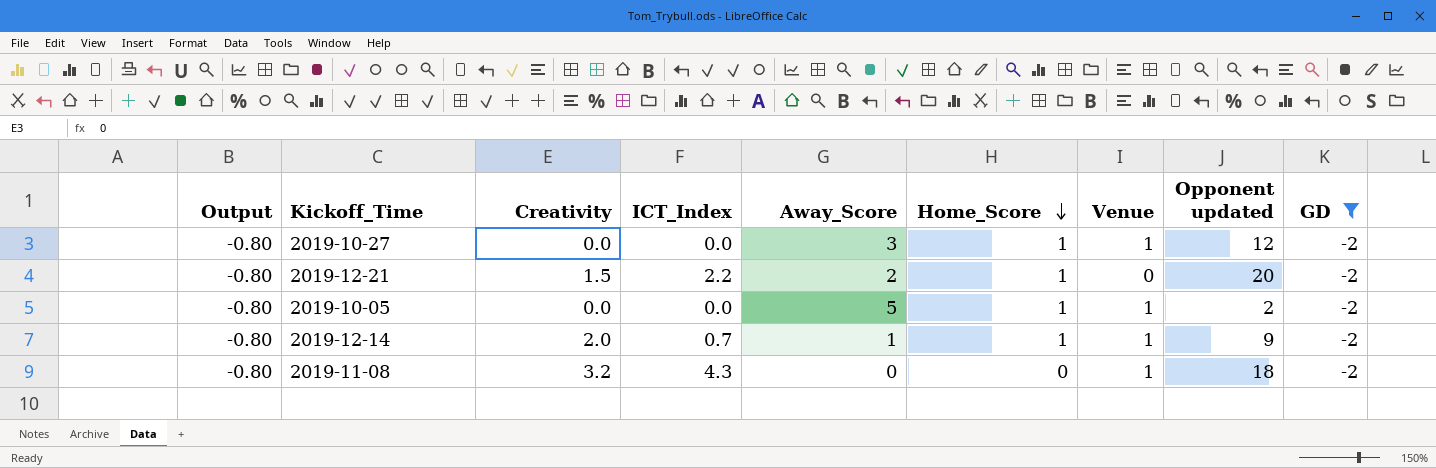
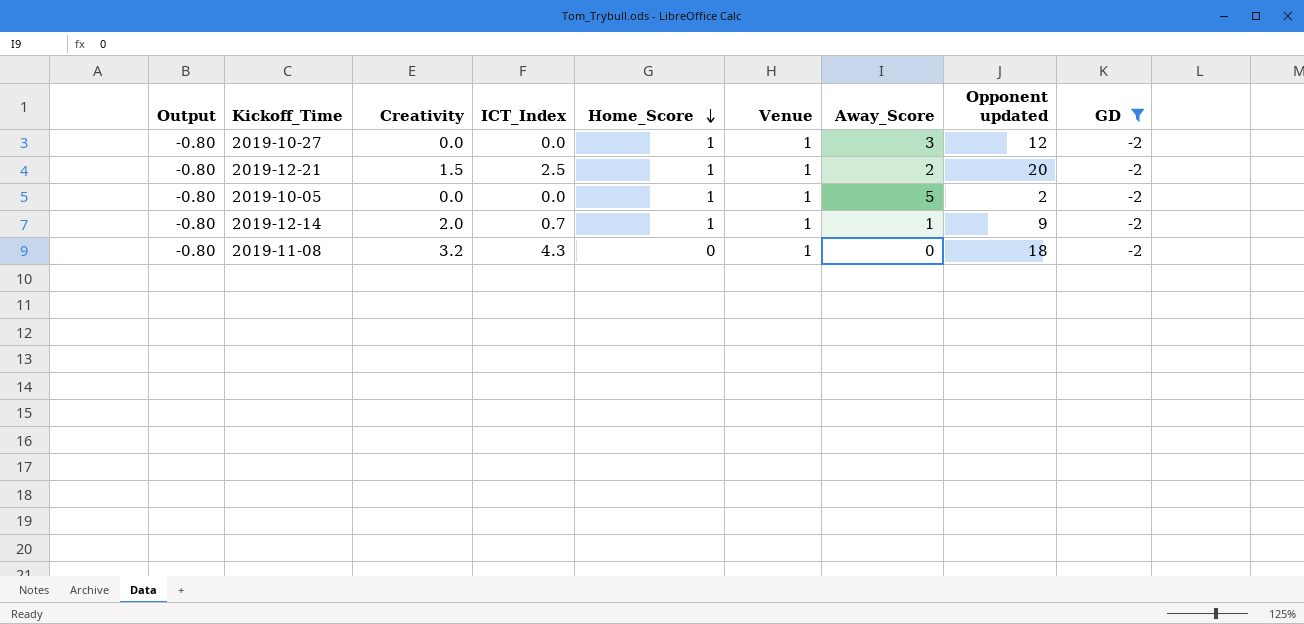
column Away_Score | position: 5 -> 7
2019-12-21 | ICT_Index: 2.2 -> 2.5
2019-12-21 | Venue: 0 -> 1

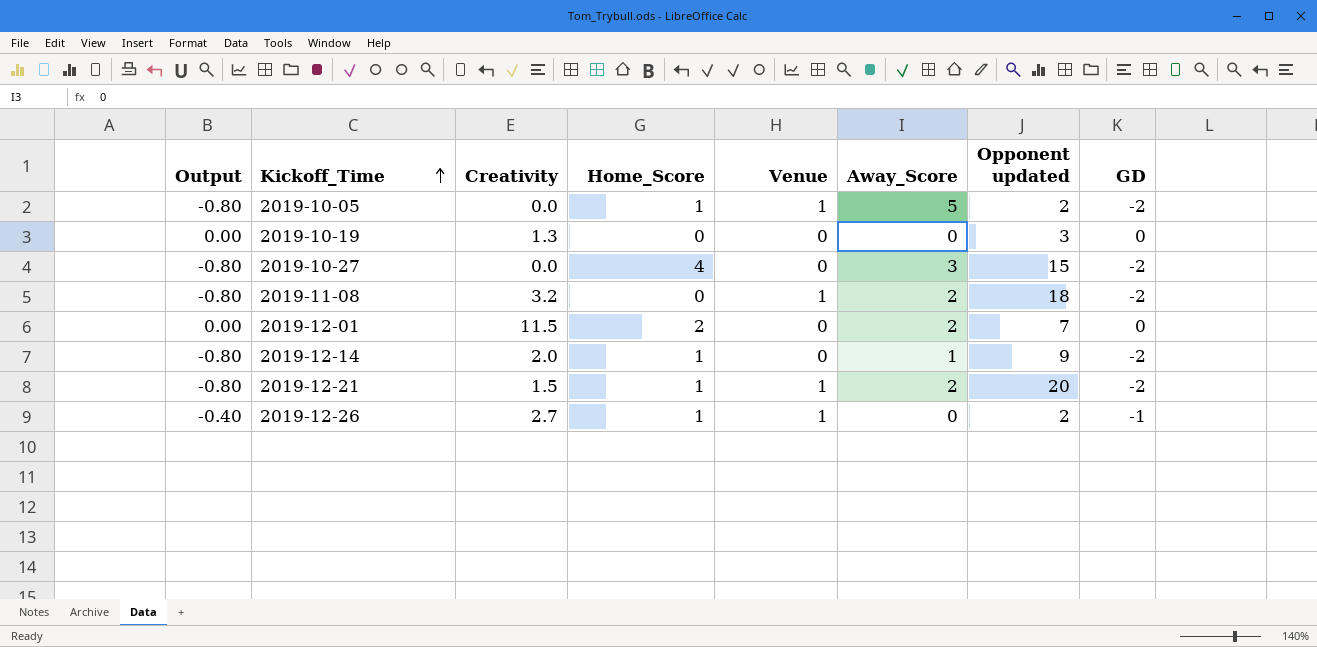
filter: GD = -2 -> none
row order: Home_Score descending -> Kickoff_Time ascending
column ICT_Index | position: 4 -> none
2019-10-27 | Home_Score: 1 -> 4
2019-10-27 | Venue: 1 -> 0
2019-10-27 | Opponent updated: 12 -> 15
2019-11-08 | Away_Score: 0 -> 2
2019-12-14 | Venue: 1 -> 0

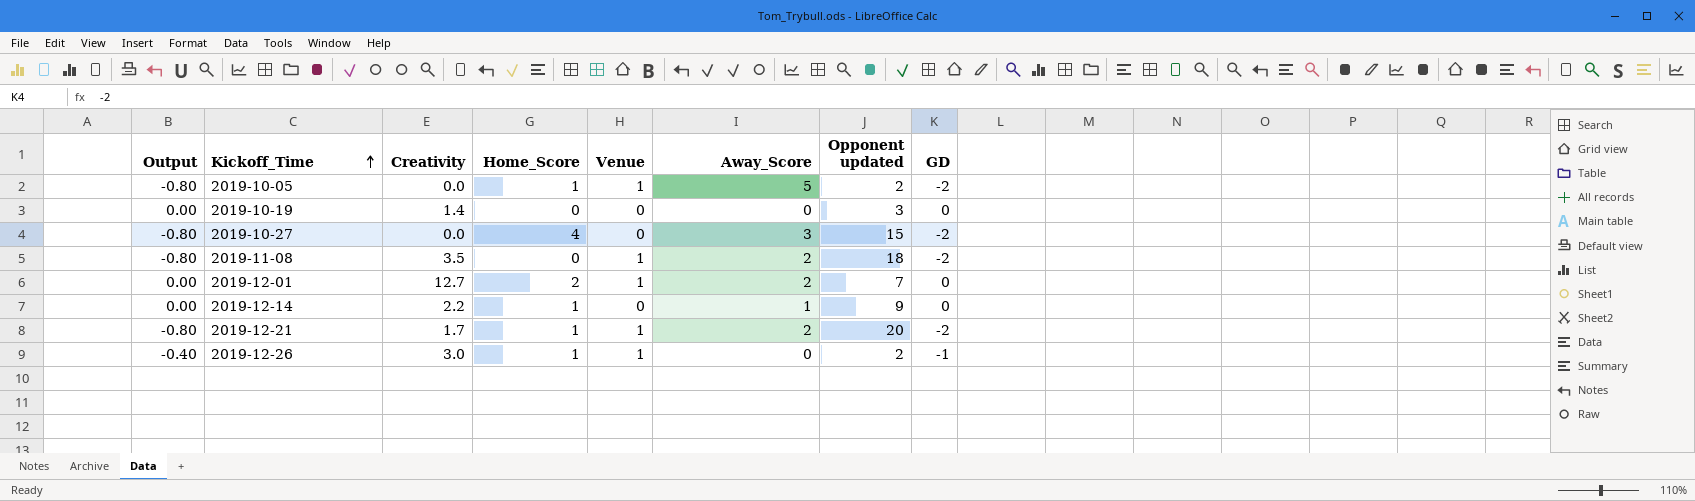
2019-10-19 | Creativity: 1.3 -> 1.4
2019-11-08 | Creativity: 3.2 -> 3.5
2019-12-01 | Creativity: 11.5 -> 12.7
2019-12-01 | Venue: 0 -> 1
2019-12-14 | Output: -0.80 -> 0.00
2019-12-14 | Creativity: 2.0 -> 2.2
2019-12-14 | GD: -2 -> 0
2019-12-21 | Creativity: 1.5 -> 1.7
2019-12-26 | Creativity: 2.7 -> 3.0

